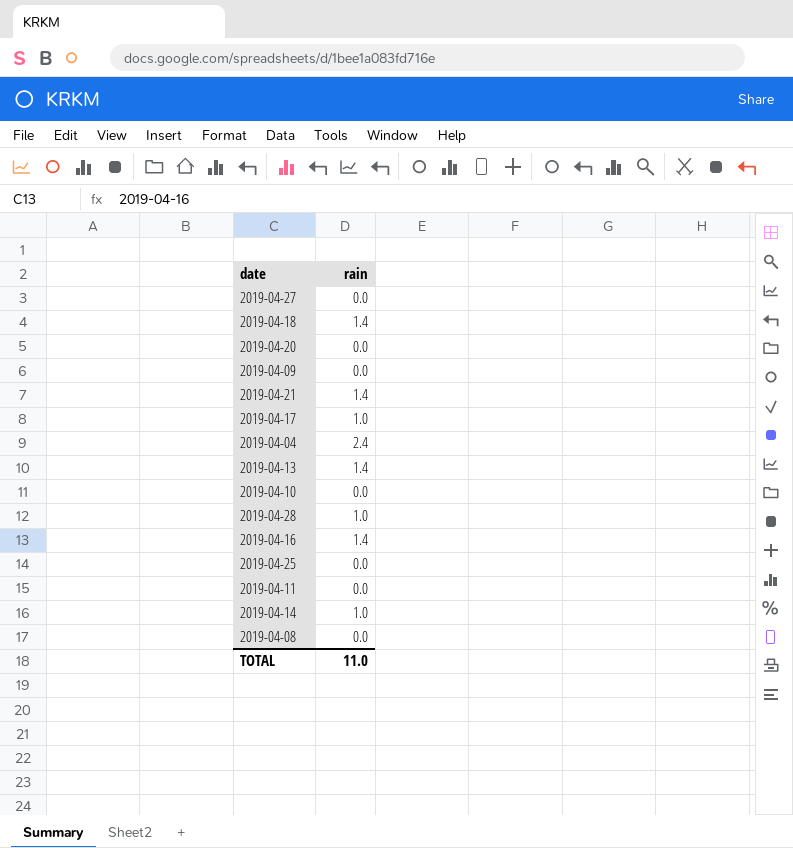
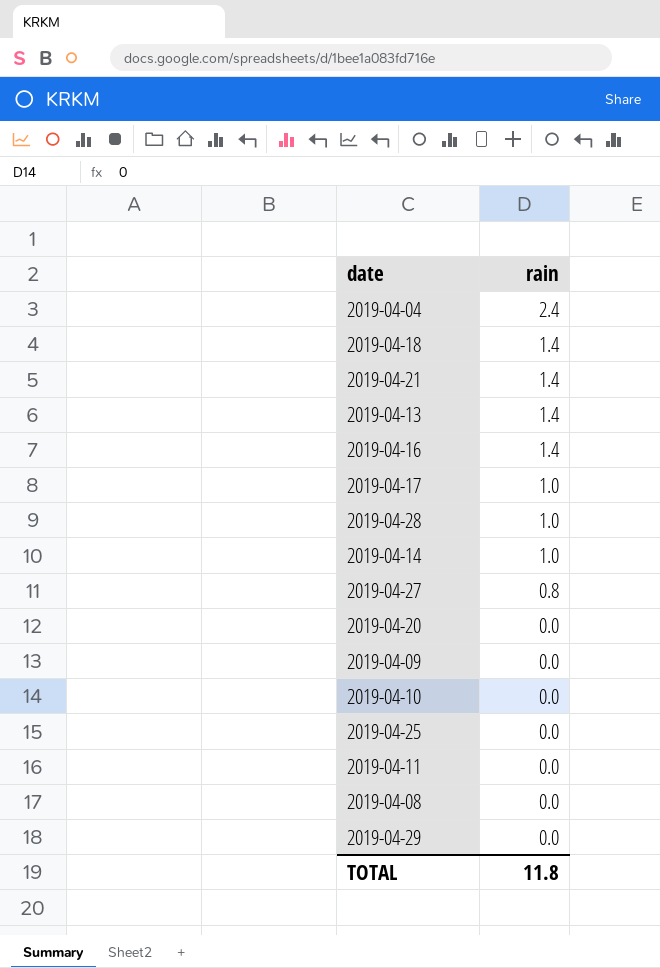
row order: none -> rain descending
2019-04-27 | rain: 0.0 -> 0.8
row 2019-04-29: none -> 0.0
TOTAL | rain: 11.0 -> 11.8

